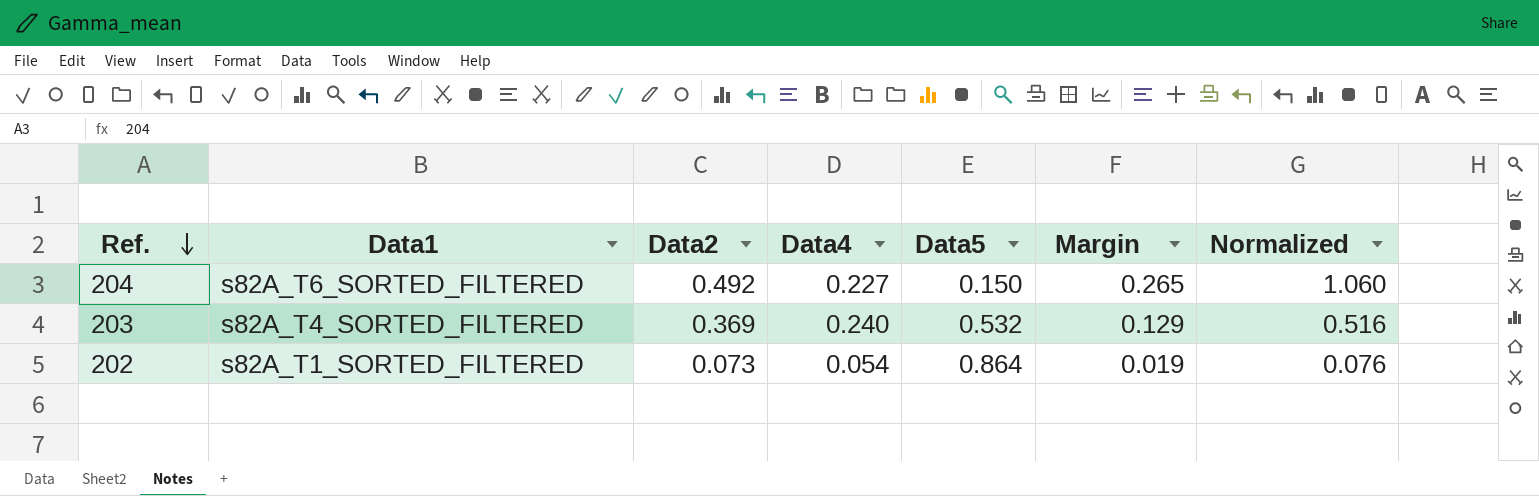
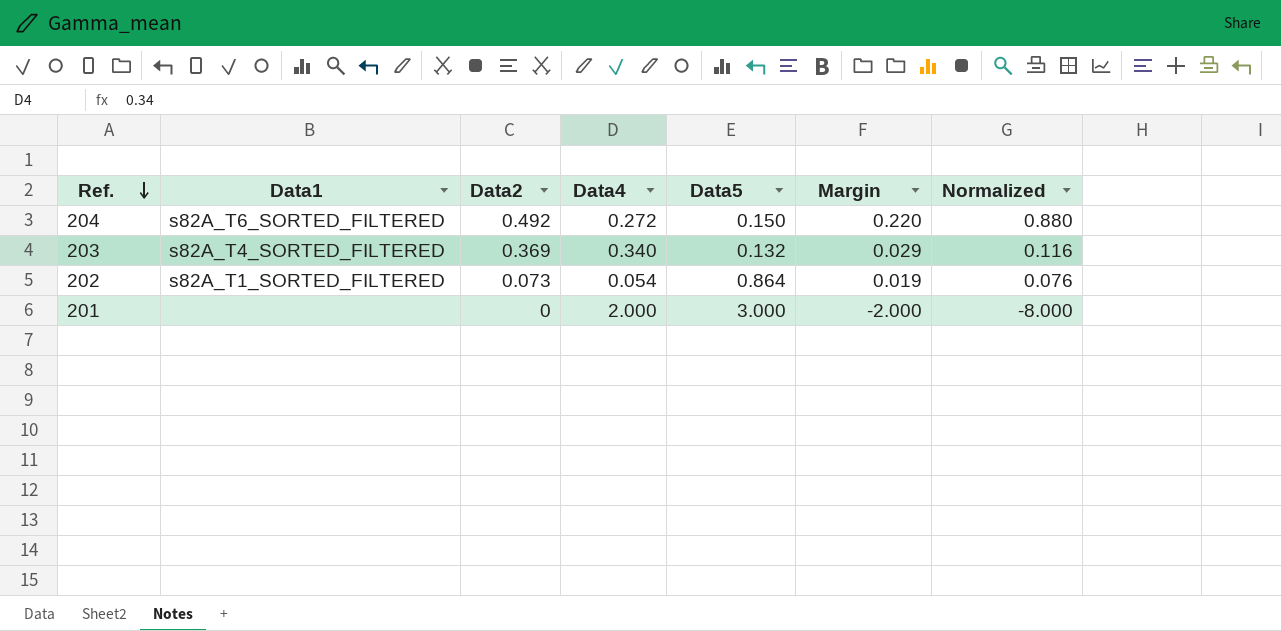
204 | Data4: 0.227 -> 0.272
204 | Margin: 0.265 -> 0.220
204 | Normalized: 1.060 -> 0.880
203 | Data4: 0.240 -> 0.340
203 | Data5: 0.532 -> 0.132
203 | Margin: 0.129 -> 0.029
203 | Normalized: 0.516 -> 0.116
row 201: none -> none | 0 | 2.000 | 3.000 | -2.000 | -8.000

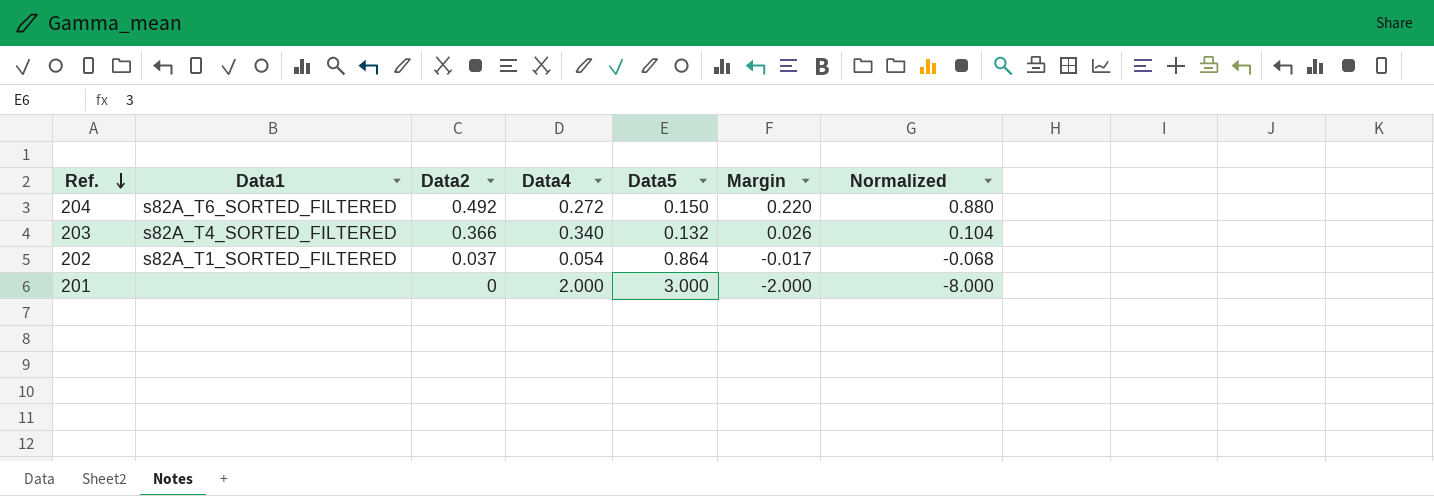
203 | Data2: 0.369 -> 0.366
203 | Margin: 0.029 -> 0.026
203 | Normalized: 0.116 -> 0.104
202 | Data2: 0.073 -> 0.037
202 | Margin: 0.019 -> -0.017
202 | Normalized: 0.076 -> -0.068

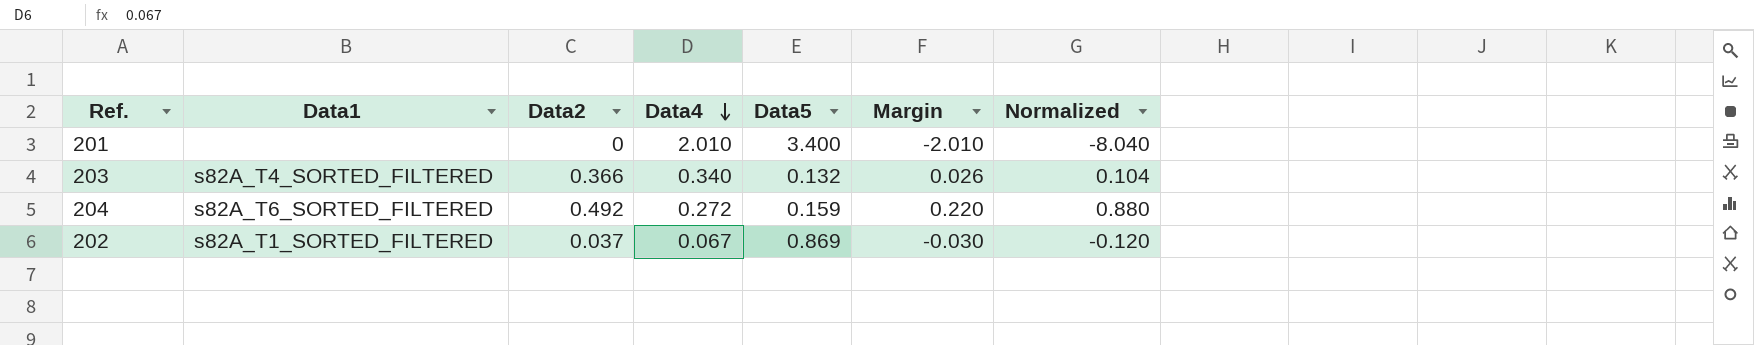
row order: Ref. descending -> Data4 descending
201 | Data4: 2.000 -> 2.010
201 | Data5: 3.000 -> 3.400
201 | Margin: -2.000 -> -2.010
201 | Normalized: -8.000 -> -8.040
204 | Data5: 0.150 -> 0.159
202 | Data4: 0.054 -> 0.067
202 | Data5: 0.864 -> 0.869
202 | Margin: -0.017 -> -0.030
202 | Normalized: -0.068 -> -0.120

